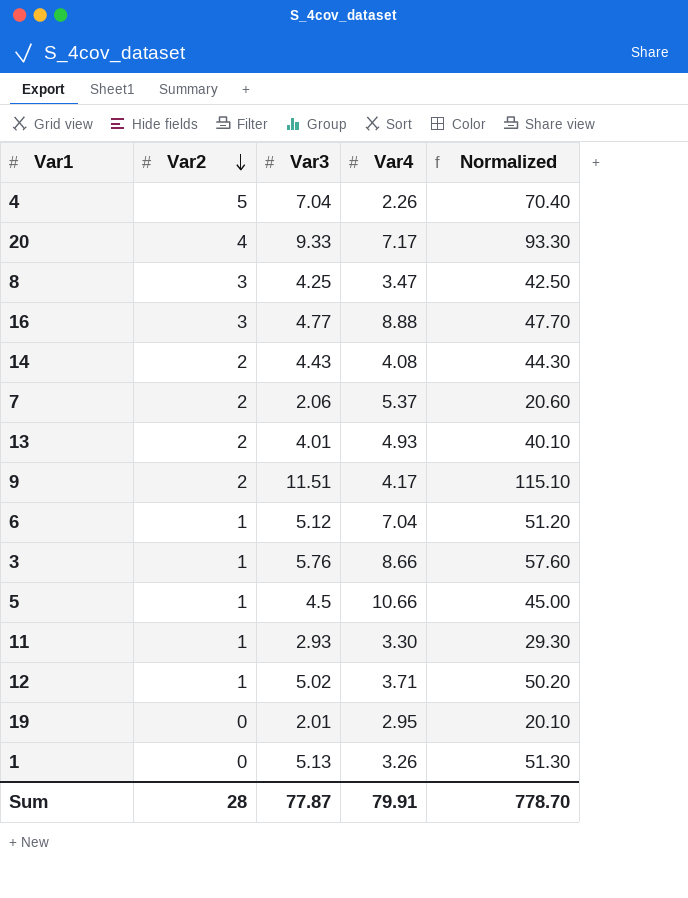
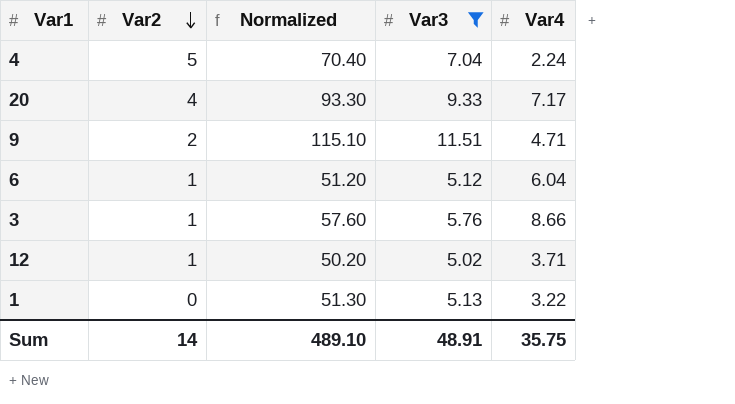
filter: none -> Var3 >= 5.02
column Normalized | position: 5 -> 3
4 | Var4: 2.26 -> 2.24
9 | Var4: 4.17 -> 4.71
6 | Var4: 7.04 -> 6.04
1 | Var4: 3.26 -> 3.22
Sum | Var2: 28 -> 14
Sum | Normalized: 778.70 -> 489.10
Sum | Var3: 77.87 -> 48.91
Sum | Var4: 79.91 -> 35.75

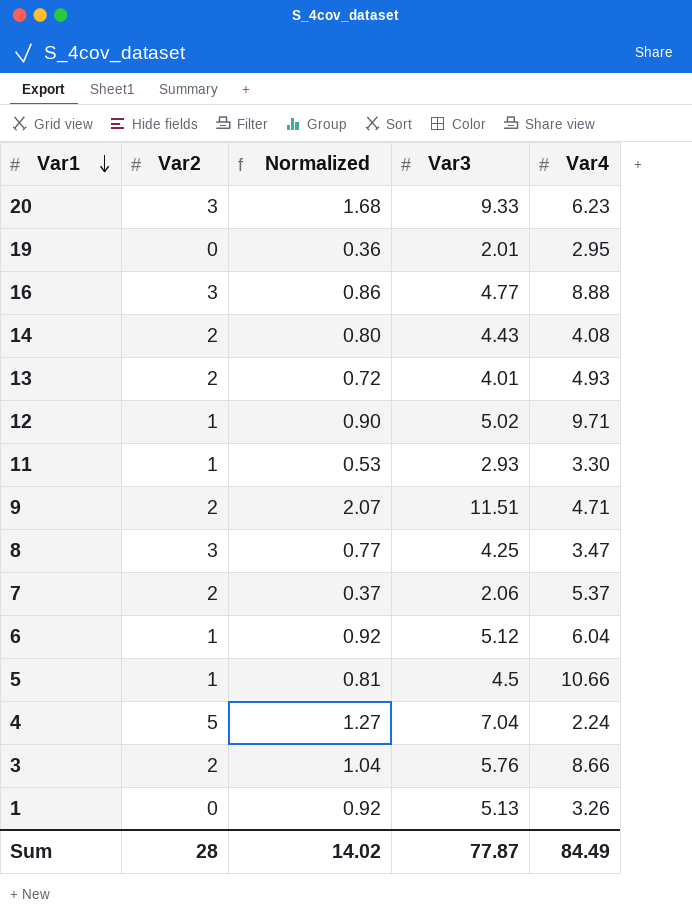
filter: Var3 >= 5.02 -> none
row order: Var2 descending -> Var1 descending
column Normalized | formula: [Var3] * 10 -> [Var3] * 0.18
20 | Var2: 4 -> 3
20 | Var4: 7.17 -> 6.23
12 | Var4: 3.71 -> 9.71
3 | Var2: 1 -> 2
1 | Var4: 3.22 -> 3.26
Sum | Var2: 14 -> 28
Sum | Normalized: 489.10 -> 14.02
Sum | Var3: 48.91 -> 77.87
Sum | Var4: 35.75 -> 84.49

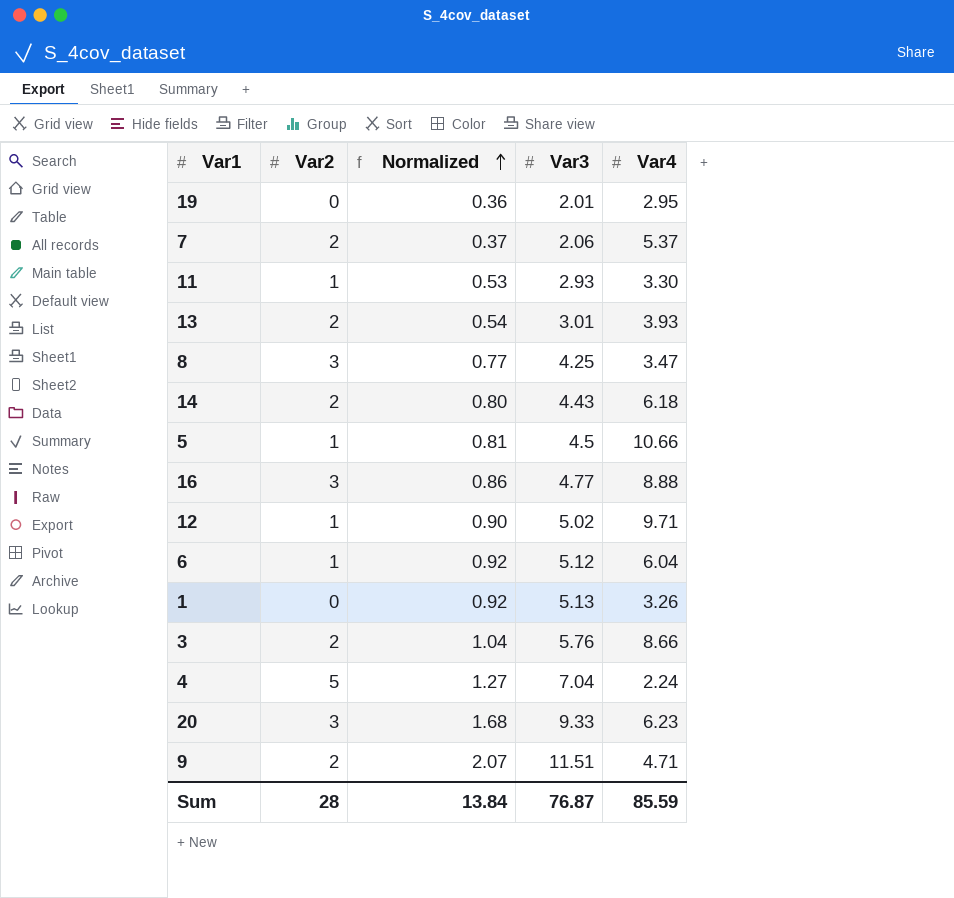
row order: Var1 descending -> Normalized ascending
13 | Normalized: 0.72 -> 0.54
13 | Var3: 4.01 -> 3.01
13 | Var4: 4.93 -> 3.93
14 | Var4: 4.08 -> 6.18
Sum | Normalized: 14.02 -> 13.84
Sum | Var3: 77.87 -> 76.87
Sum | Var4: 84.49 -> 85.59

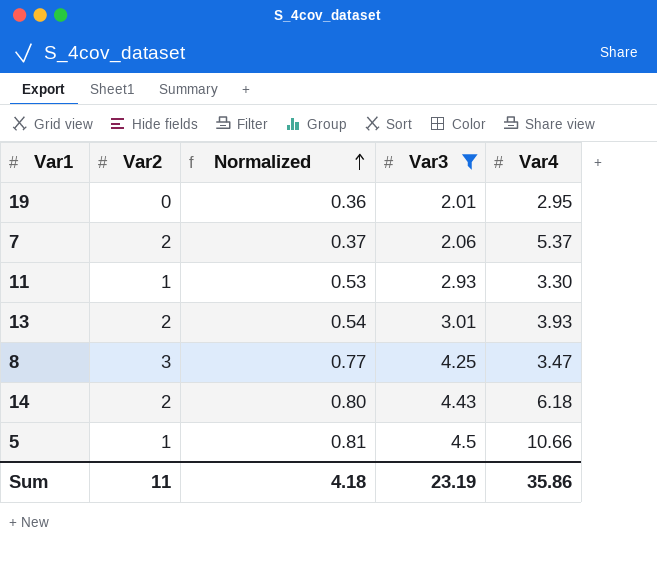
filter: none -> Var3 <= 4.5
Sum | Var2: 28 -> 11
Sum | Normalized: 13.84 -> 4.18
Sum | Var3: 76.87 -> 23.19
Sum | Var4: 85.59 -> 35.86

